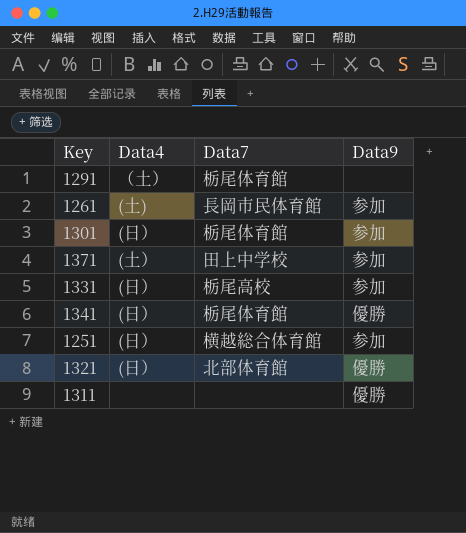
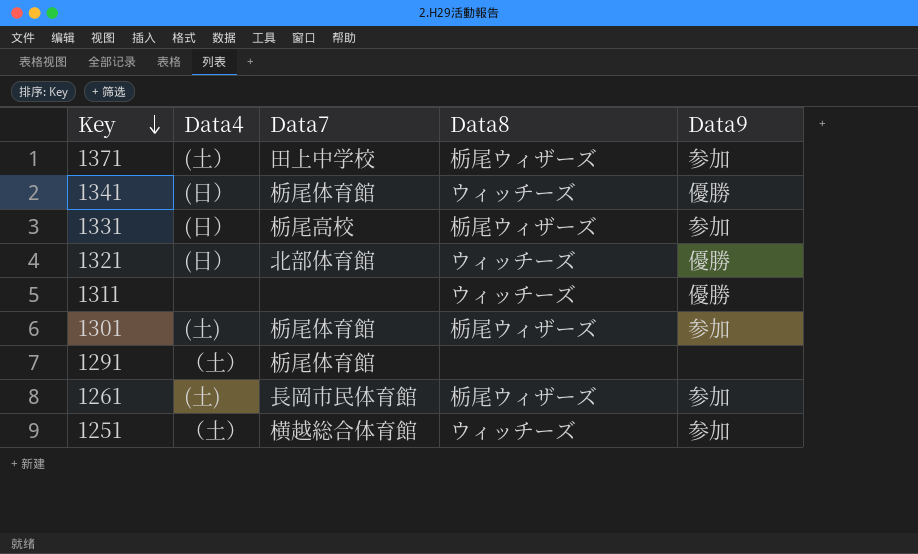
row order: none -> Key descending
column Data8 | position: none -> 4
1301 | Data4: (日） -> (土)
1251 | Data4: (日） -> （土）

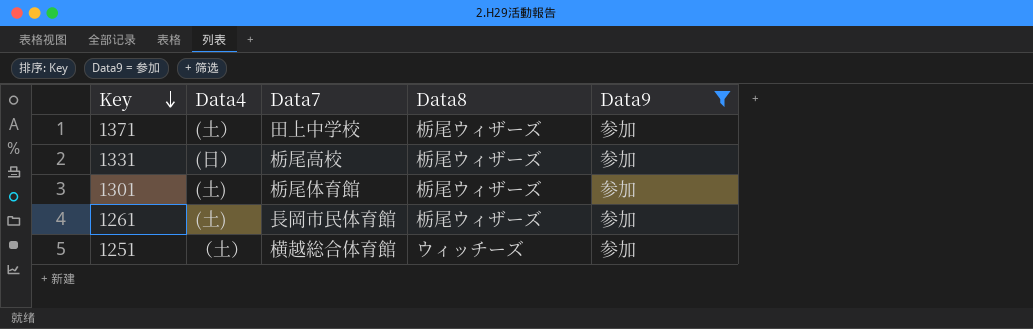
filter: none -> Data9 = 参加

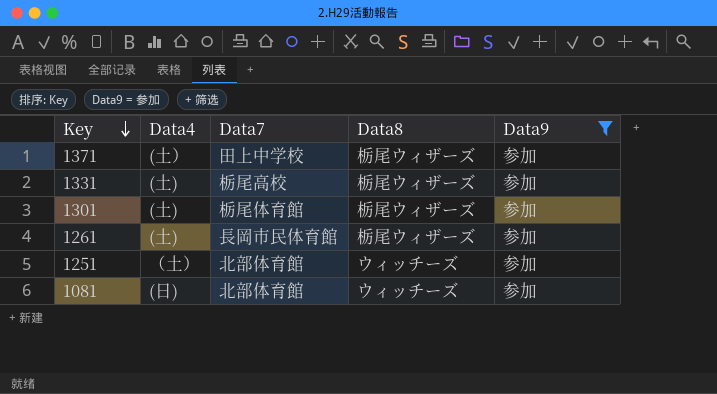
1331 | Data4: (日） -> (土)
1251 | Data7: 横越総合体育館 -> 北部体育館
row 1081: none -> (日) | 北部体育館 | ウィッチーズ | 参加

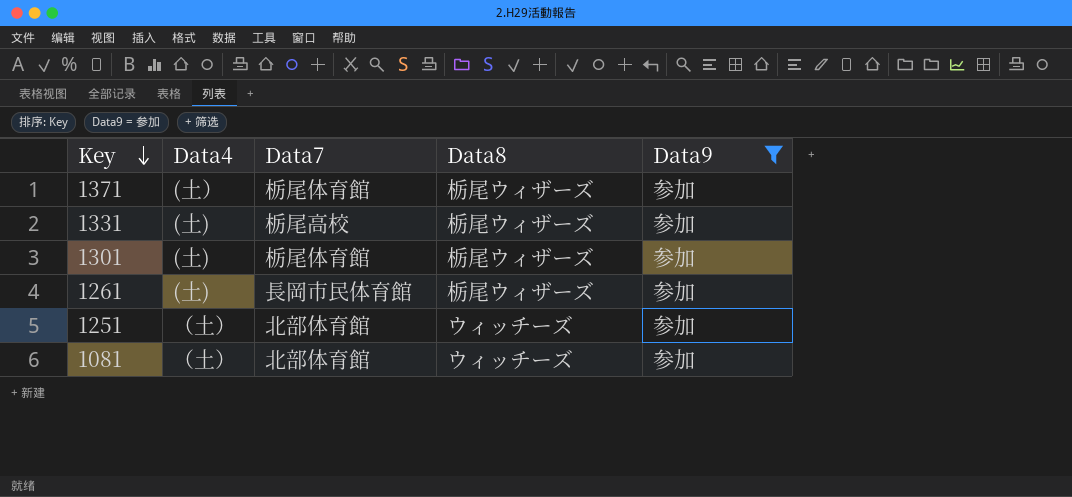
1371 | Data7: 田上中学校 -> 栃尾体育館
1081 | Data4: (日) -> （土）

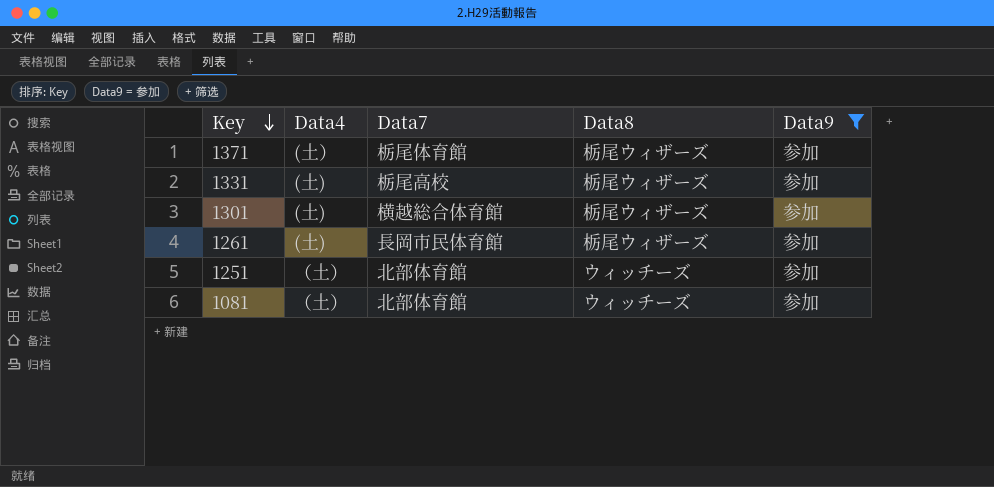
1301 | Data7: 栃尾体育館 -> 横越総合体育館

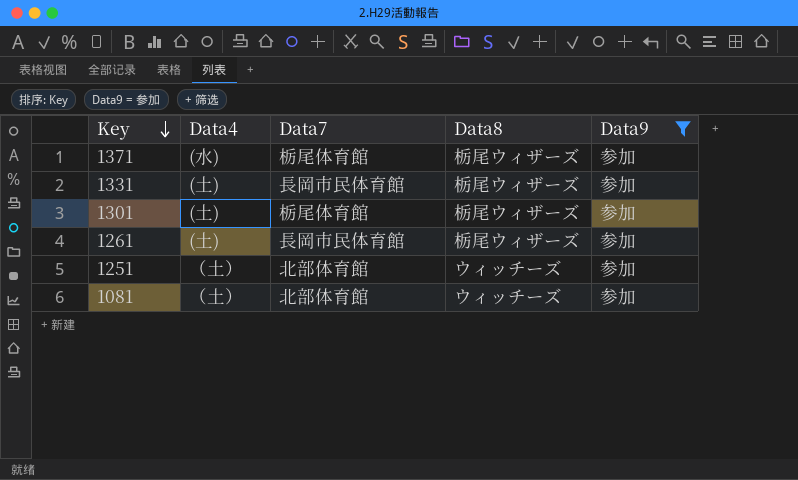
1371 | Data4: (土） -> (水)
1331 | Data7: 栃尾高校 -> 長岡市民体育館
1301 | Data7: 横越総合体育館 -> 栃尾体育館

